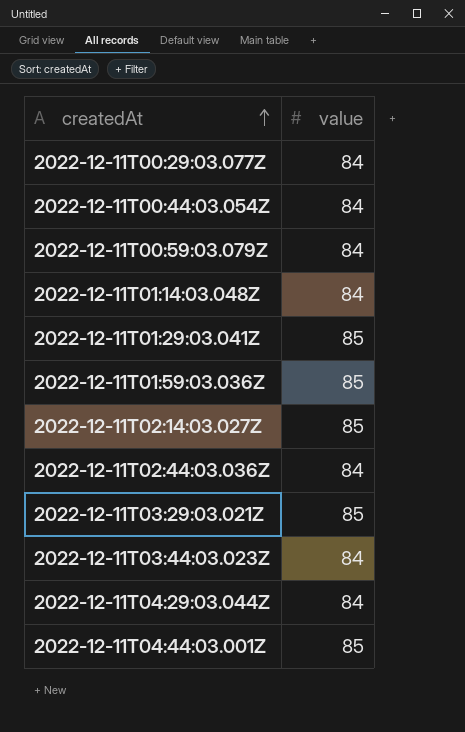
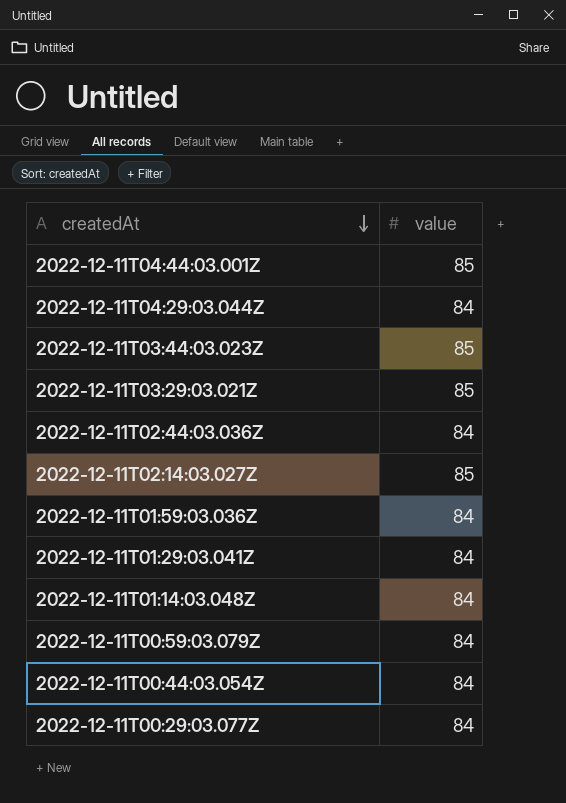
row order: createdAt ascending -> createdAt descending
2022-12-11T03:44:03.023Z | value: 84 -> 85
2022-12-11T01:59:03.036Z | value: 85 -> 84
2022-12-11T01:29:03.041Z | value: 85 -> 84

